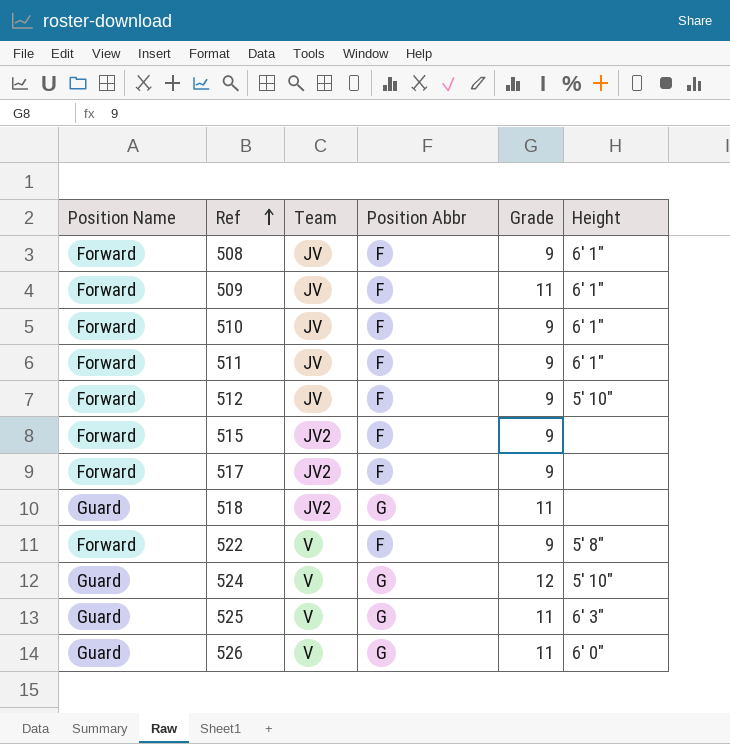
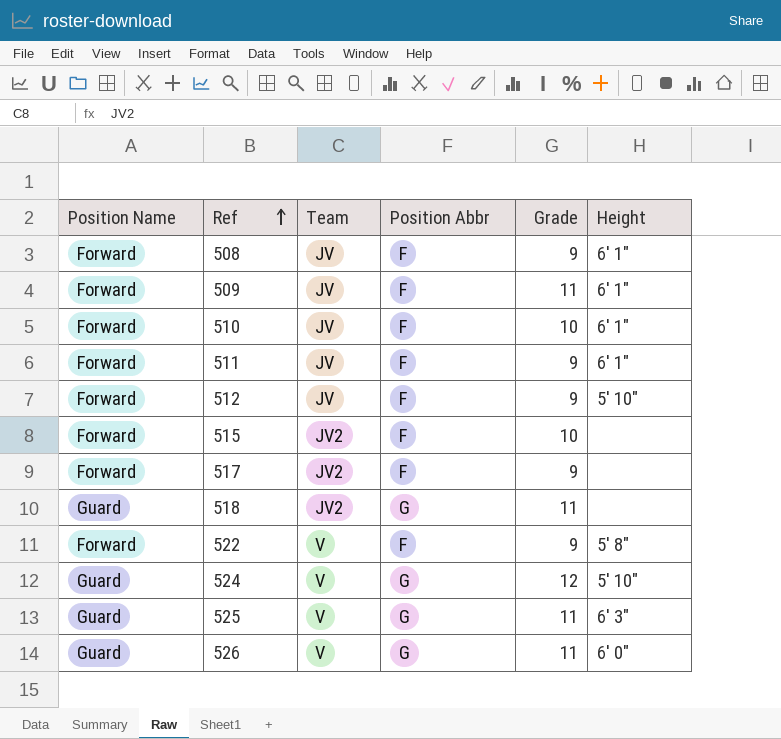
510 | Grade: 9 -> 10
515 | Grade: 9 -> 10

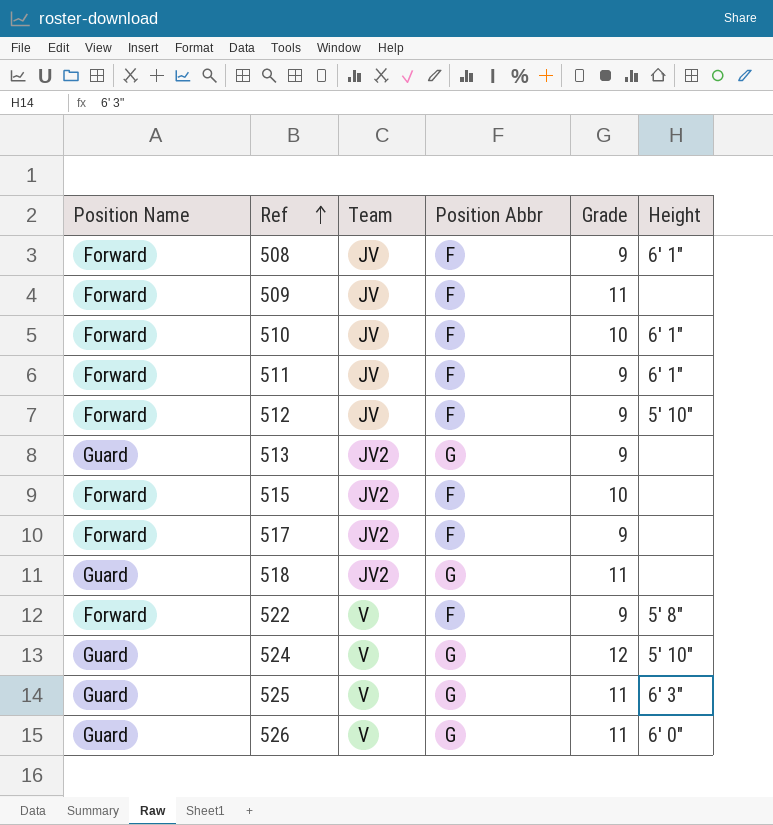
509 | Height: 6' 1" -> none
row 513: none -> Guard | JV2 | G | 9 | none

